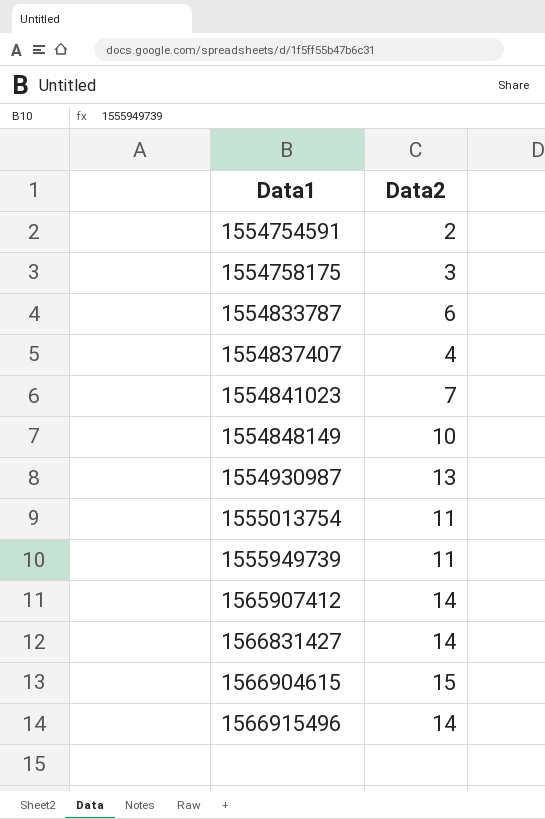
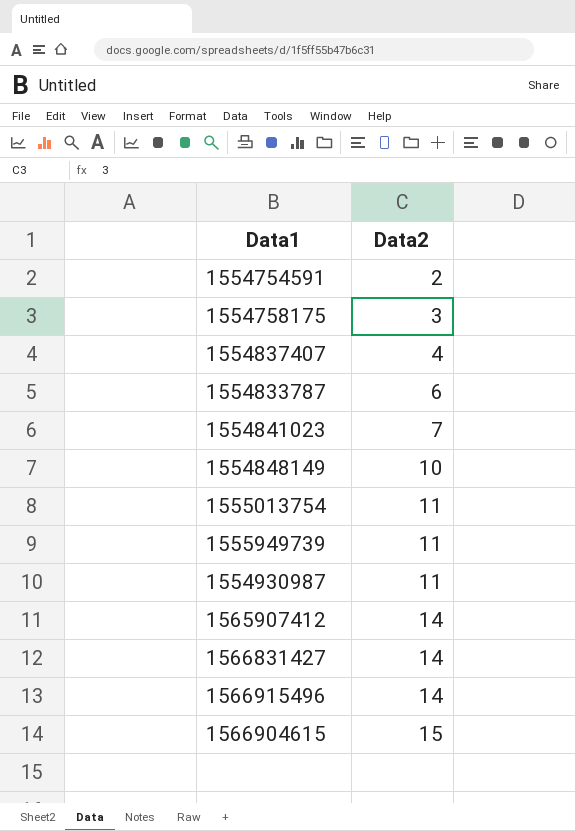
row order: Data1 ascending -> Data2 ascending
1554930987 | Data2: 13 -> 11

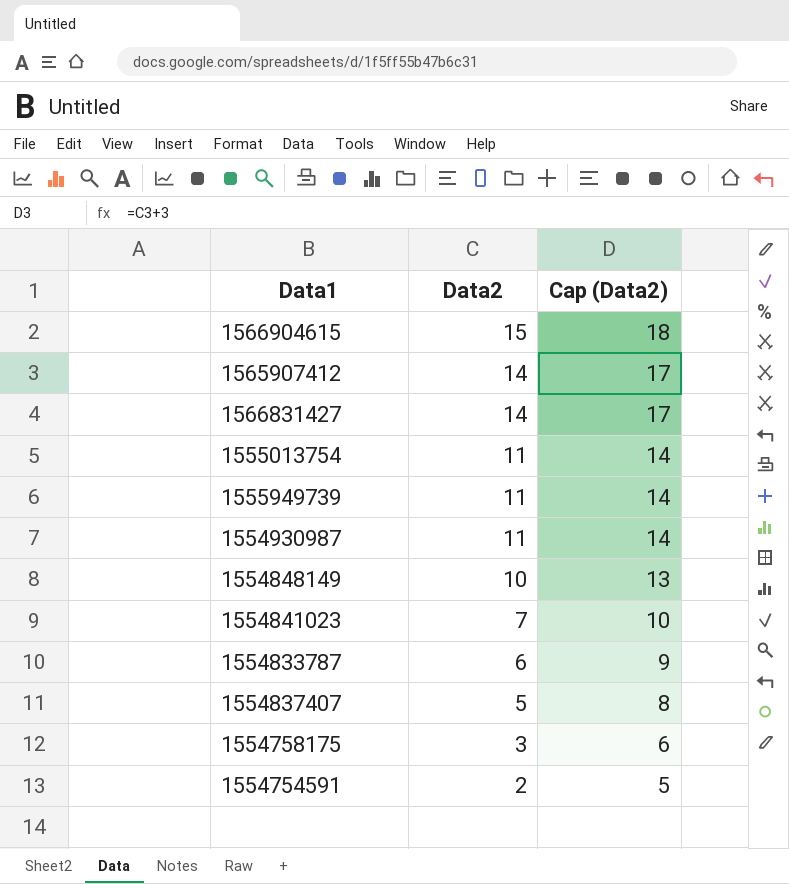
row order: Data2 ascending -> Data2 descending
column Cap (Data2) | formula: none -> [Data2] + 3
row 1566915496: 14 -> none
1554837407 | Data2: 4 -> 5

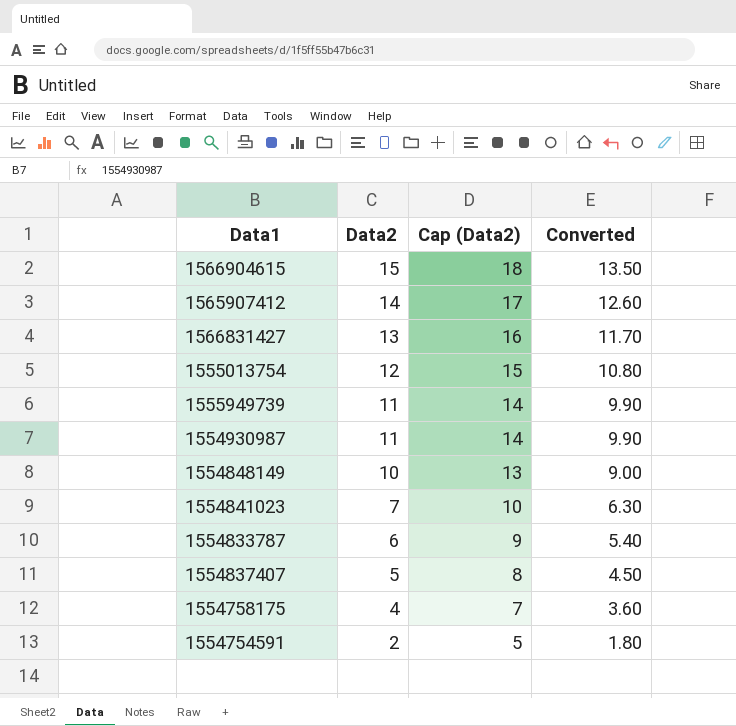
column Converted | formula: none -> [Data2] * 0.9
1566831427 | Data2: 14 -> 13
1566831427 | Cap (Data2): 17 -> 16
1555013754 | Data2: 11 -> 12
1555013754 | Cap (Data2): 14 -> 15
1554758175 | Data2: 3 -> 4
1554758175 | Cap (Data2): 6 -> 7

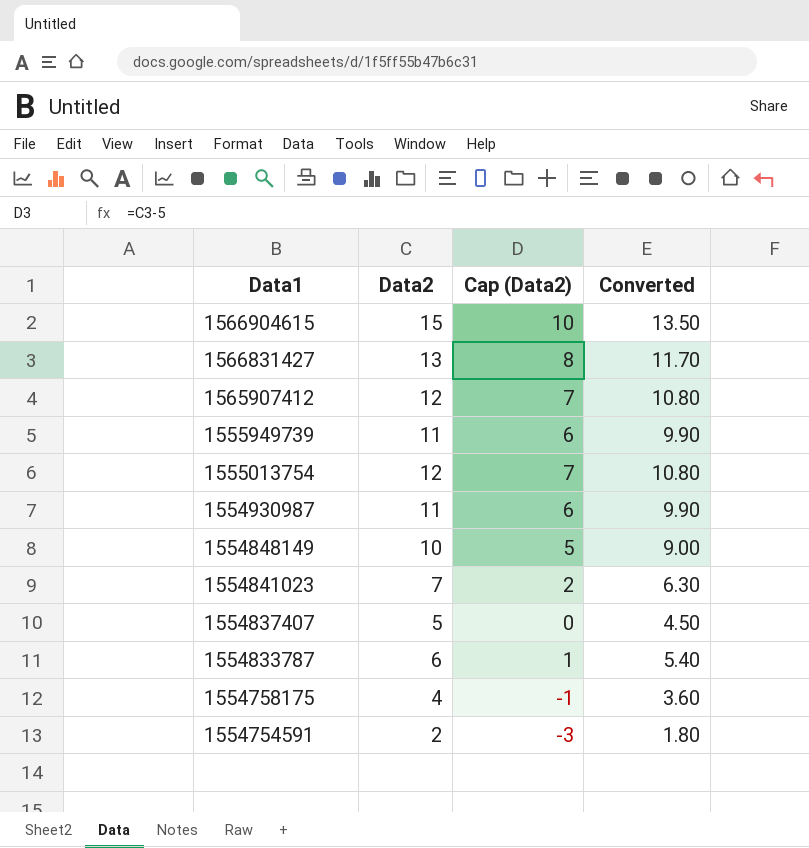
row order: Data2 descending -> Data1 descending
column Cap (Data2) | formula: [Data2] + 3 -> [Data2] - 5
1565907412 | Data2: 14 -> 12
1565907412 | Converted: 12.60 -> 10.80

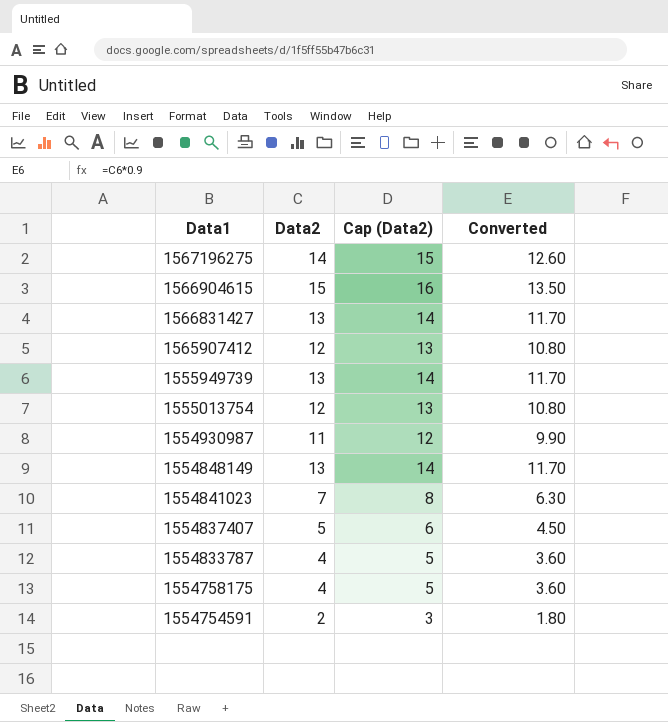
column Cap (Data2) | formula: [Data2] - 5 -> [Data2] + 1
row 1567196275: none -> 14 | 15 | 12.60
1555949739 | Data2: 11 -> 13
1555949739 | Converted: 9.90 -> 11.70
1554848149 | Data2: 10 -> 13
1554848149 | Converted: 9.00 -> 11.70
1554833787 | Data2: 6 -> 4
1554833787 | Converted: 5.40 -> 3.60

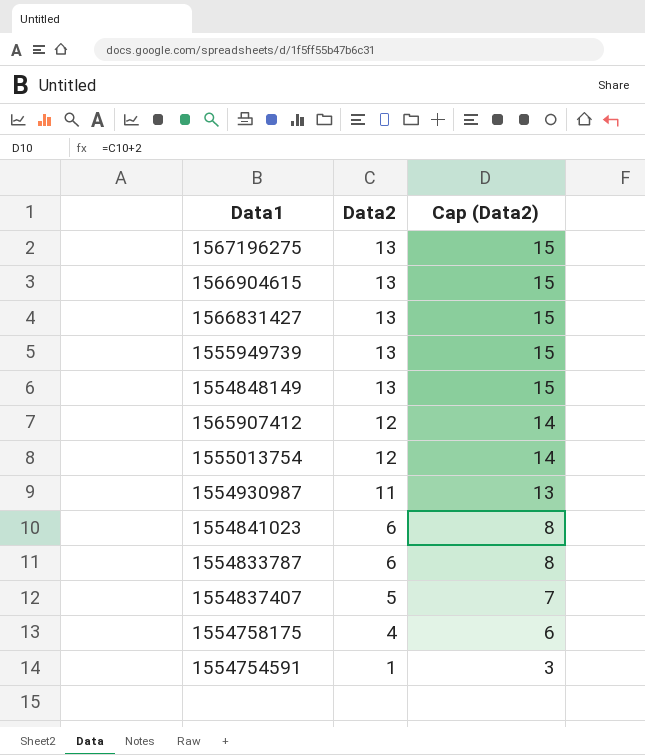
row order: Data1 descending -> Data2 descending
column Converted | formula: [Data2] * 0.9 -> none
column Cap (Data2) | formula: [Data2] + 1 -> [Data2] + 2
1567196275 | Data2: 14 -> 13
1566904615 | Data2: 15 -> 13
1554841023 | Data2: 7 -> 6
1554833787 | Data2: 4 -> 6
1554754591 | Data2: 2 -> 1

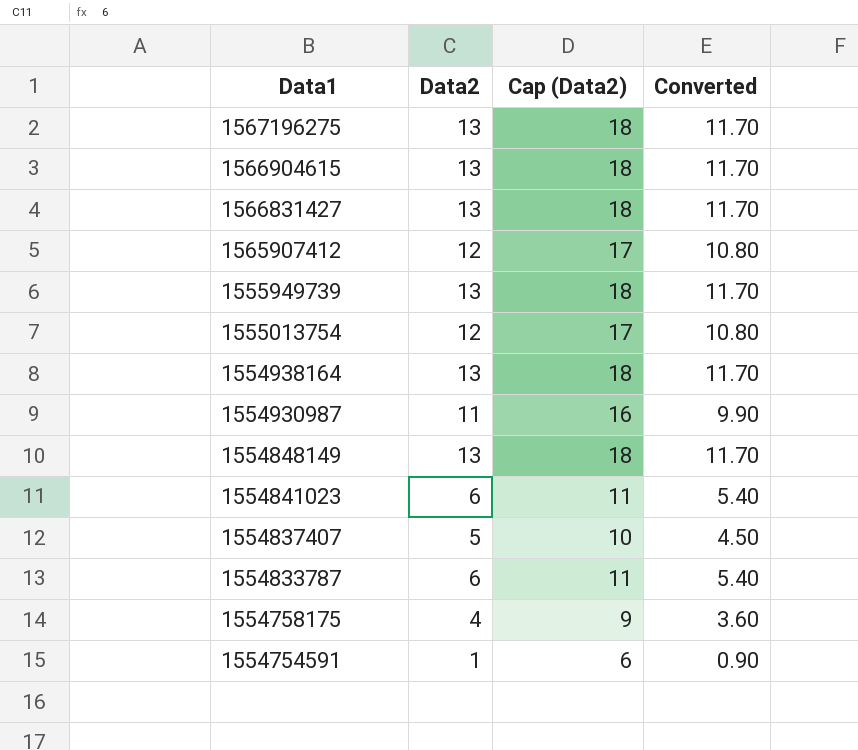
row order: Data2 descending -> Data1 descending
column Cap (Data2) | formula: [Data2] + 2 -> [Data2] + 5
column Converted | formula: none -> [Data2] * 0.9
row 1554938164: none -> 13 | 18 | 11.70

